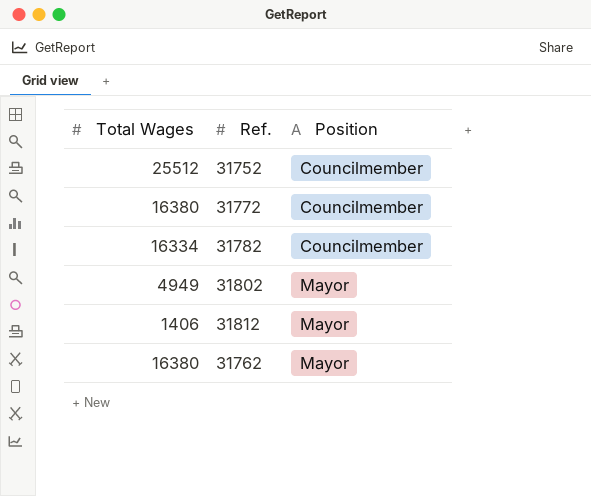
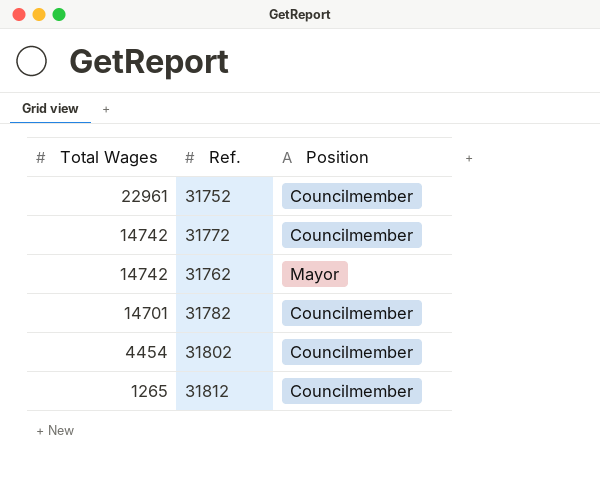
row order: Position ascending -> Total Wages descending
31752 | Total Wages: 25512 -> 22961
31772 | Total Wages: 16380 -> 14742
31762 | Total Wages: 16380 -> 14742
31782 | Total Wages: 16334 -> 14701
31802 | Total Wages: 4949 -> 4454
31802 | Position: Mayor -> Councilmember
31812 | Total Wages: 1406 -> 1265
31812 | Position: Mayor -> Councilmember

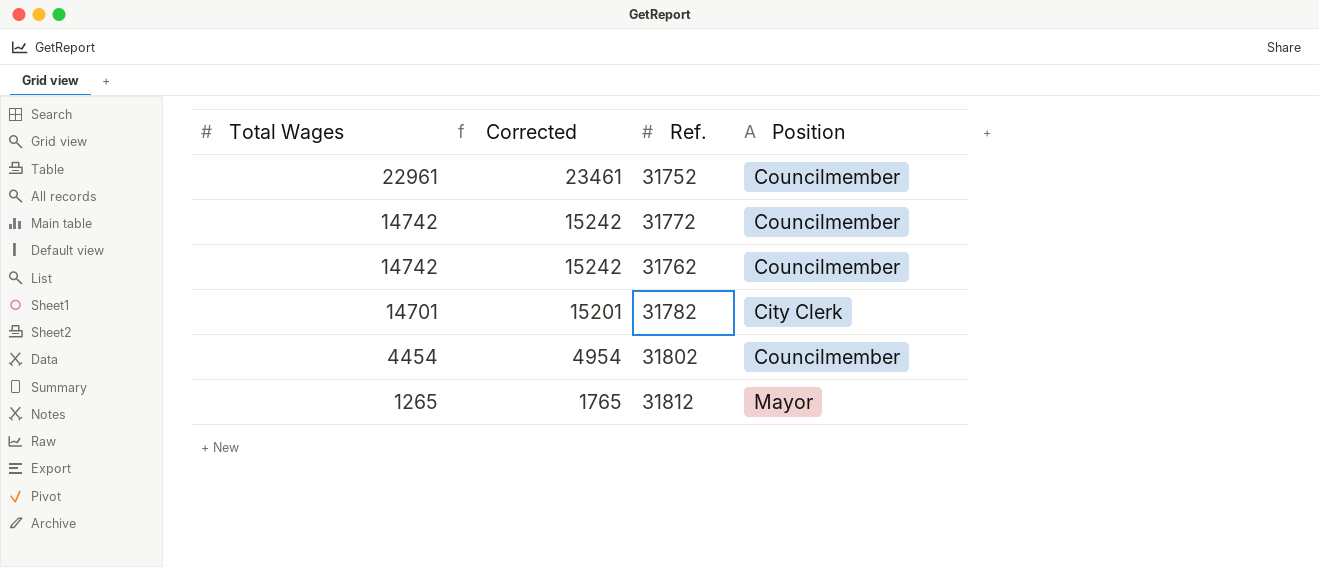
column Corrected | formula: none -> [Total Wages] + 500
31762 | Position: Mayor -> Councilmember
31782 | Position: Councilmember -> City Clerk
31812 | Position: Councilmember -> Mayor

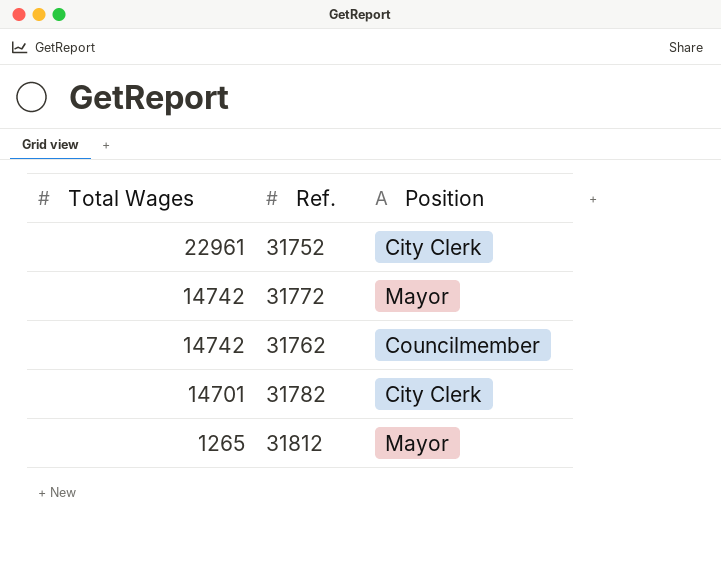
column Corrected | formula: [Total Wages] + 500 -> none
row 31802: 4454 | 4954 | Councilmember -> none
31752 | Position: Councilmember -> City Clerk
31772 | Position: Councilmember -> Mayor

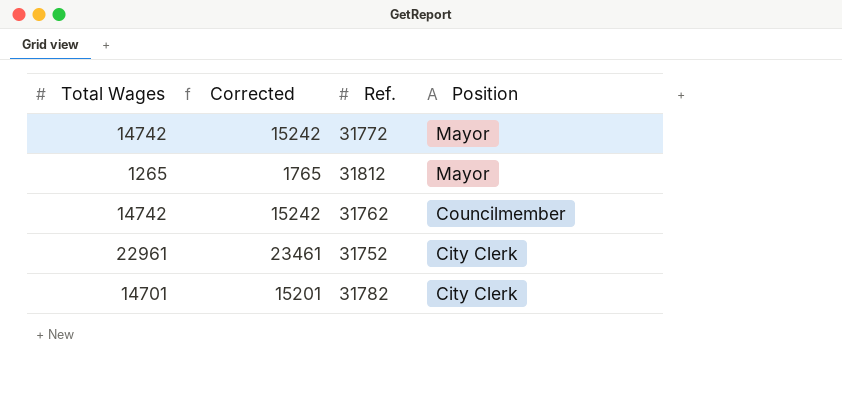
row order: Total Wages descending -> Position descending
column Corrected | formula: none -> [Total Wages] + 500

